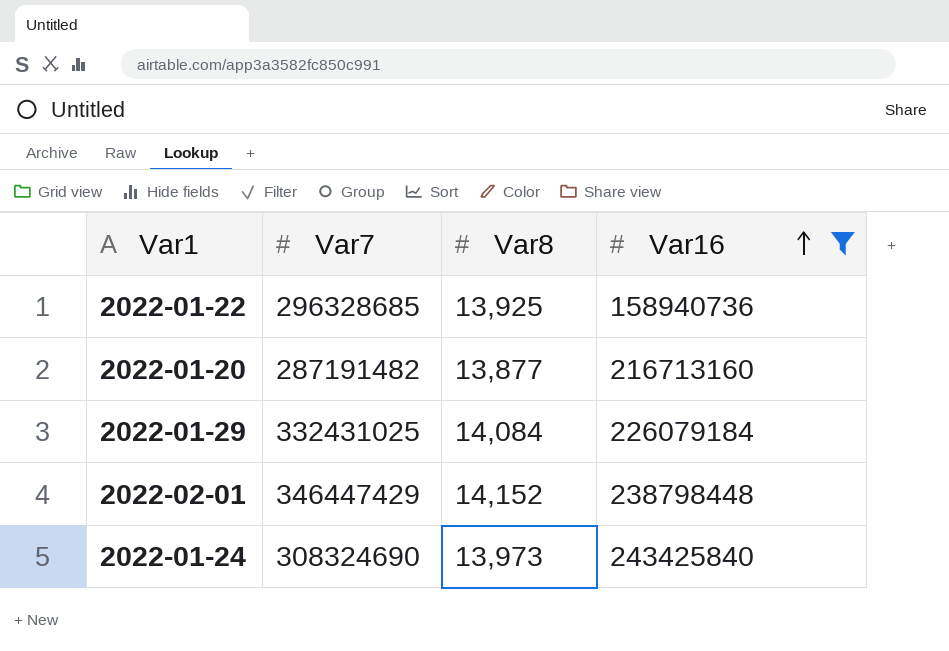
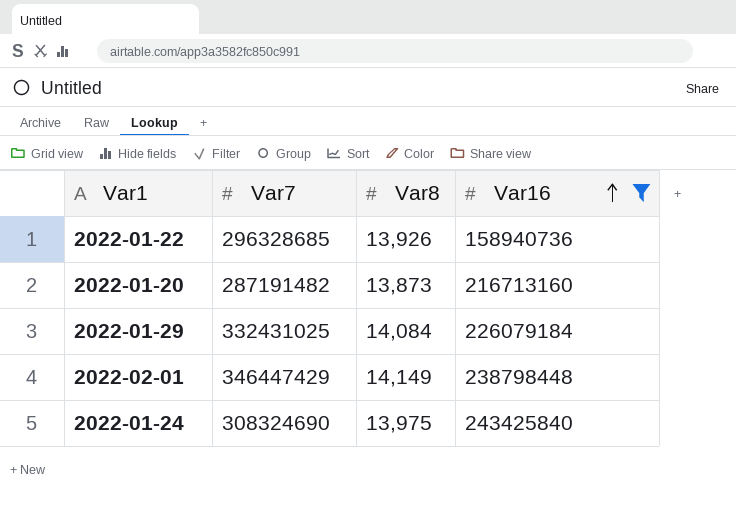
2022-01-22 | Var8: 13,925 -> 13,926
2022-01-20 | Var8: 13,877 -> 13,873
2022-02-01 | Var8: 14,152 -> 14,149
2022-01-24 | Var8: 13,973 -> 13,975

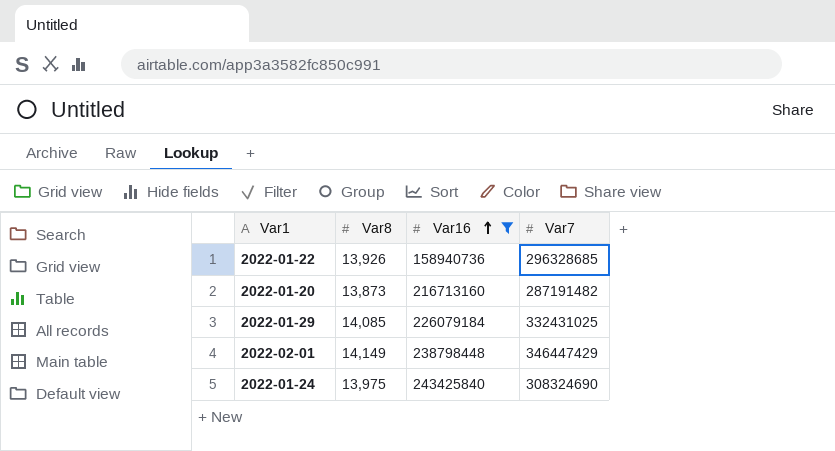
column Var7 | position: 2 -> 4
2022-01-29 | Var8: 14,084 -> 14,085

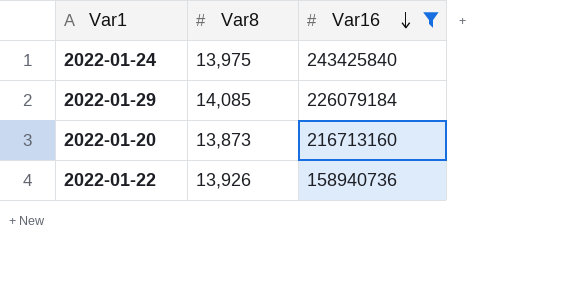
row order: Var16 ascending -> Var16 descending
column Var7 | position: 4 -> none
row 2022-02-01: 14,149 | 238798448 | 346447429 -> none

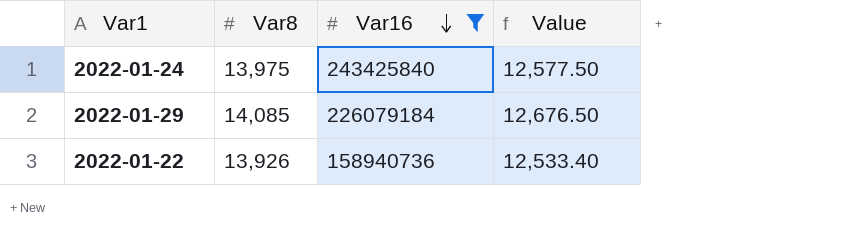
column Value | formula: none -> [Var8] * 0.9
row 2022-01-20: 13,873 | 216713160 -> none

